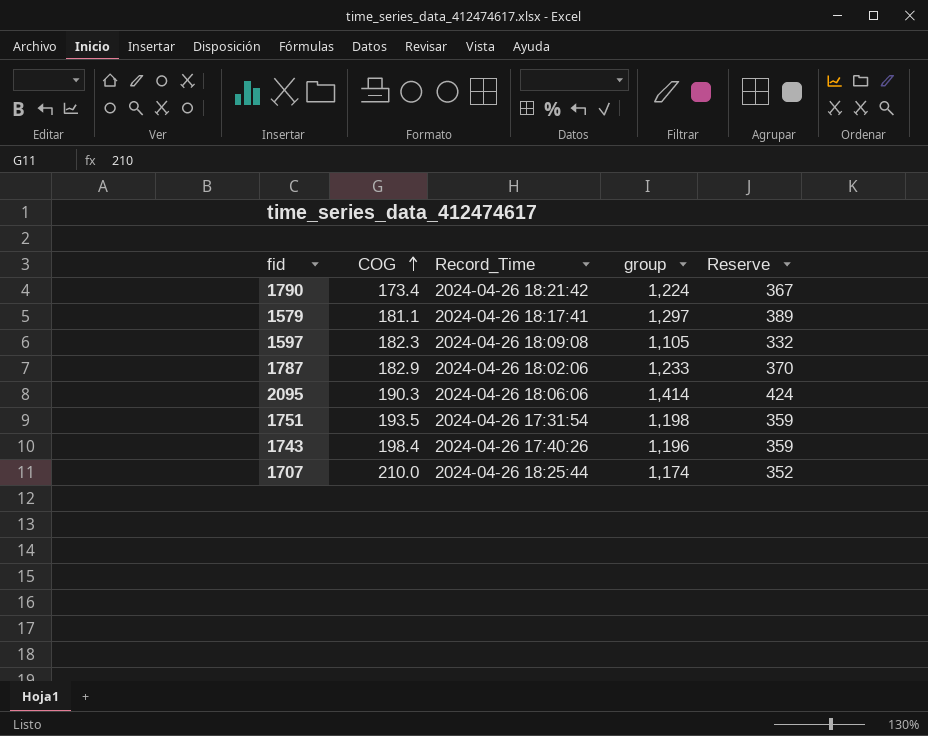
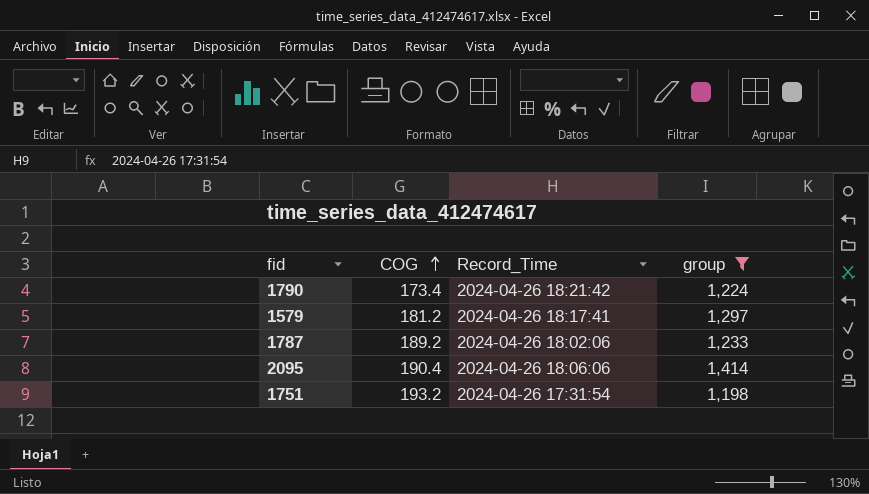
filter: none -> group >= 1,198
column Reserve | formula: [group] * 0.3 -> none
1579 | COG: 181.1 -> 181.2
1787 | COG: 182.9 -> 189.2
2095 | COG: 190.3 -> 190.4
1751 | COG: 193.5 -> 193.2

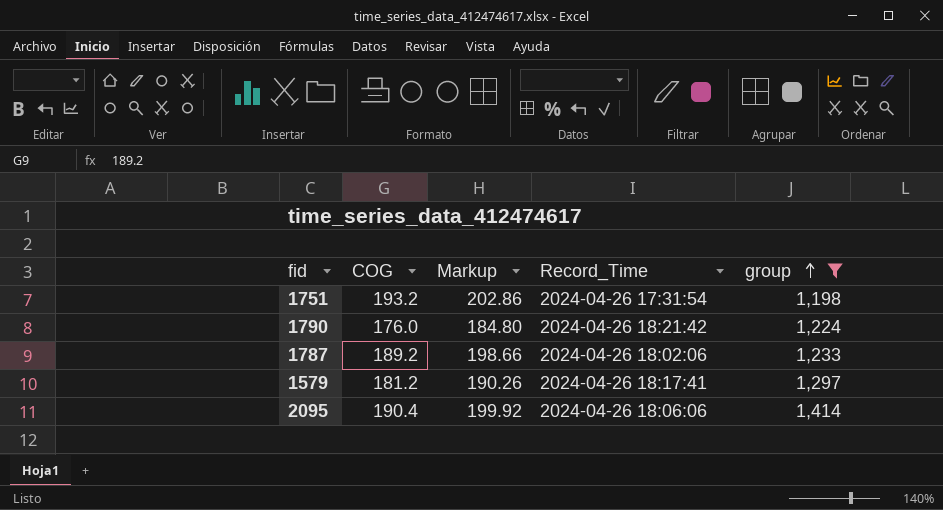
row order: COG ascending -> group ascending
column Markup | formula: none -> [COG] * 1.05
1790 | COG: 173.4 -> 176.0

